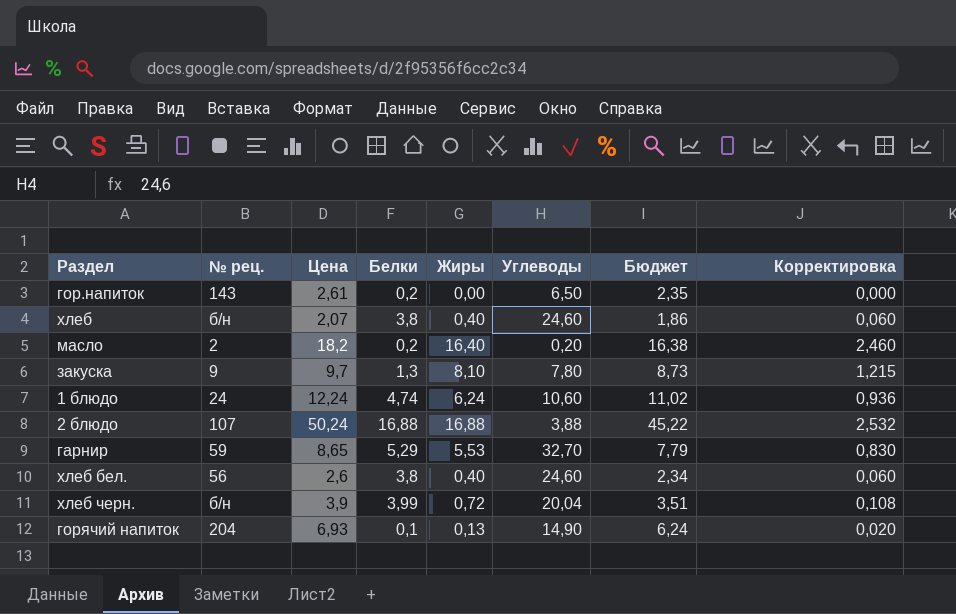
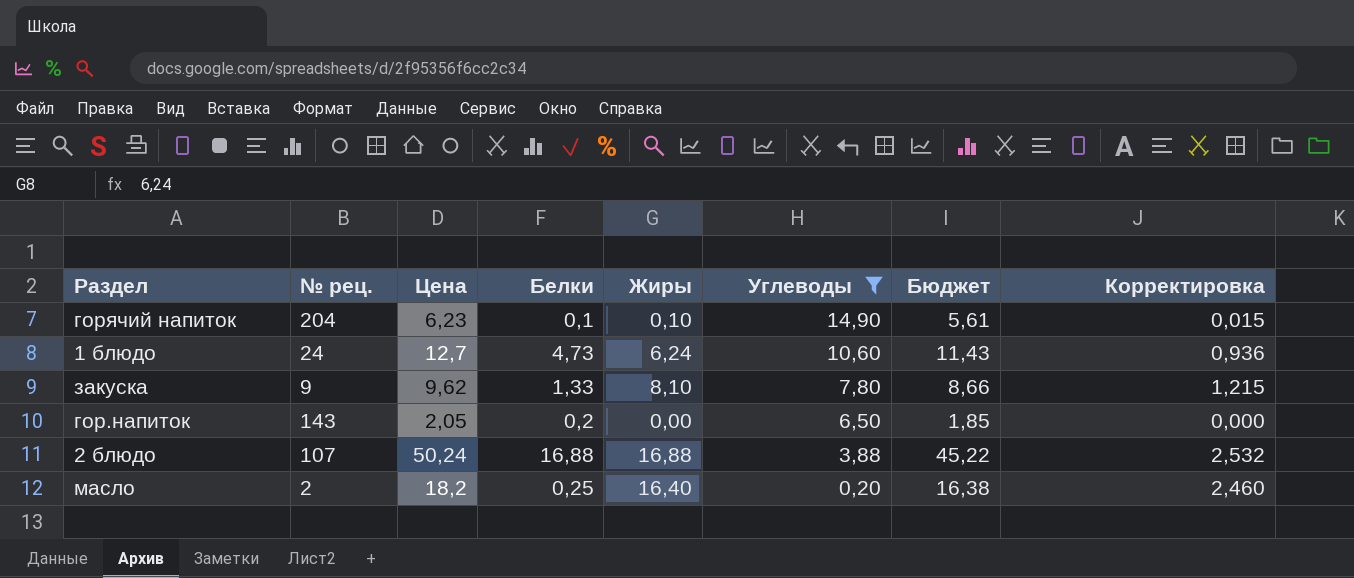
filter: none -> Углеводы <= 14,90
row order: none -> Углеводы descending
горячий напиток | Цена: 6,93 -> 6,23
горячий напиток | Жиры: 0,13 -> 0,10
горячий напиток | Бюджет: 6,24 -> 5,61
горячий напиток | Корректировка: 0,020 -> 0,015
1 блюдо | Цена: 12,24 -> 12,7
1 блюдо | Белки: 4,74 -> 4,73
1 блюдо | Бюджет: 11,02 -> 11,43
закуска | Цена: 9,7 -> 9,62
закуска | Белки: 1,3 -> 1,33
закуска | Бюджет: 8,73 -> 8,66
гор.напиток | Цена: 2,61 -> 2,05
гор.напиток | Бюджет: 2,35 -> 1,85
масло | Белки: 0,2 -> 0,25

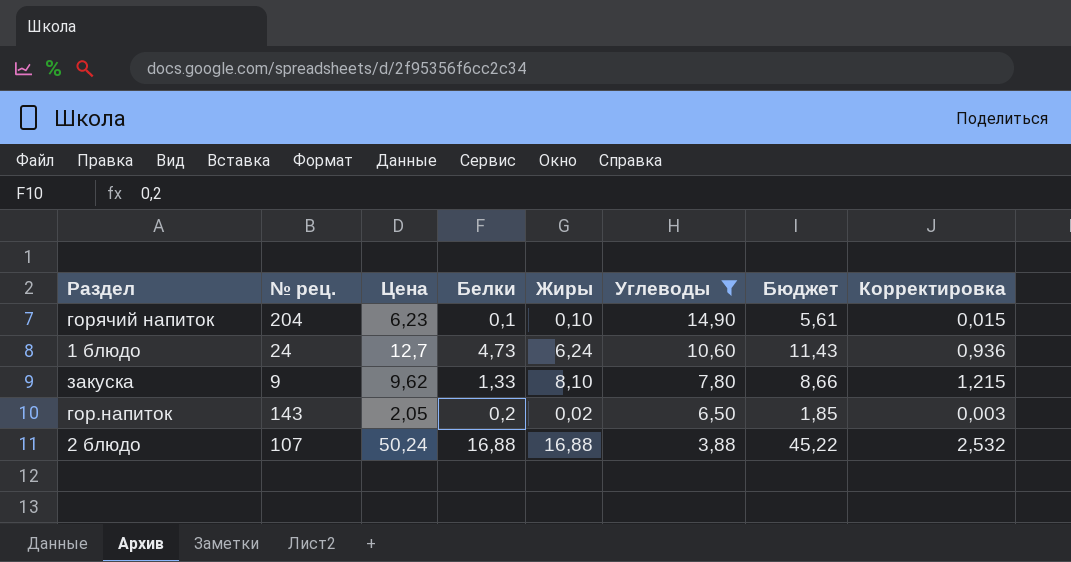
row масло: 2 | 18,2 | 0,25 | 16,40 | 0,20 | 16,38 | 2,460 -> none
гор.напиток | Жиры: 0,00 -> 0,02
гор.напиток | Корректировка: 0,000 -> 0,003

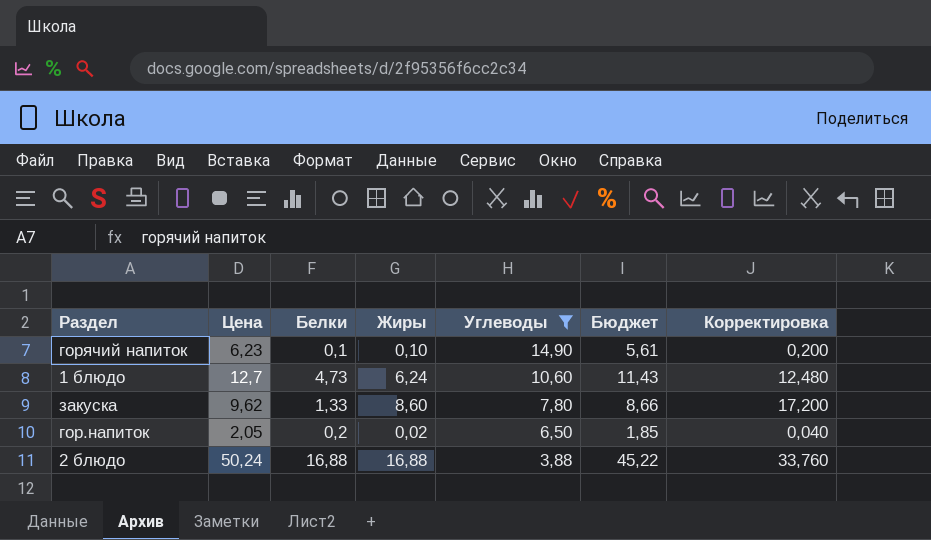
column № рец. | position: 2 -> none
column Корректировка | formula: [Жиры] * 0,15 -> [Жиры] * 2
закуска | Жиры: 8,10 -> 8,60

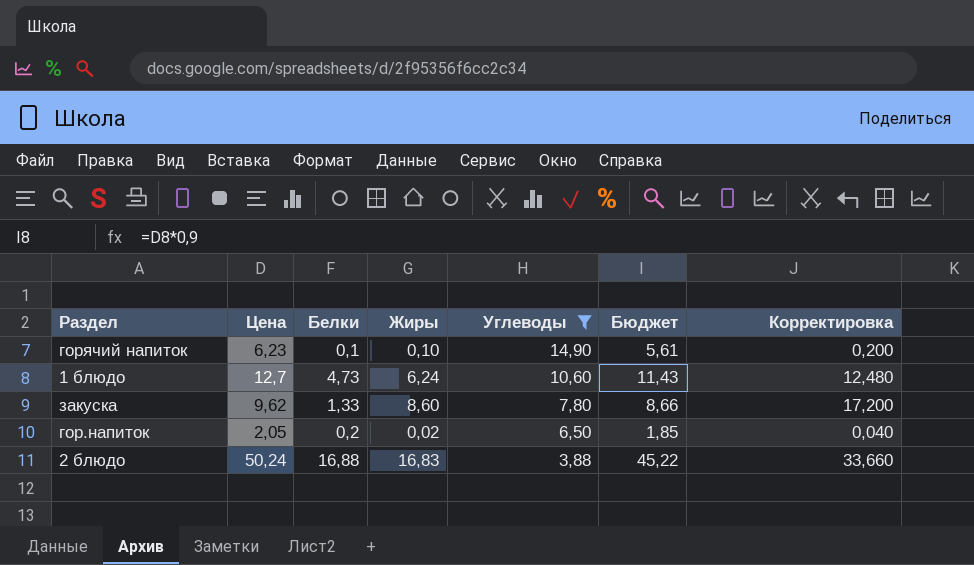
2 блюдо | Жиры: 16,88 -> 16,83
2 блюдо | Корректировка: 33,760 -> 33,660

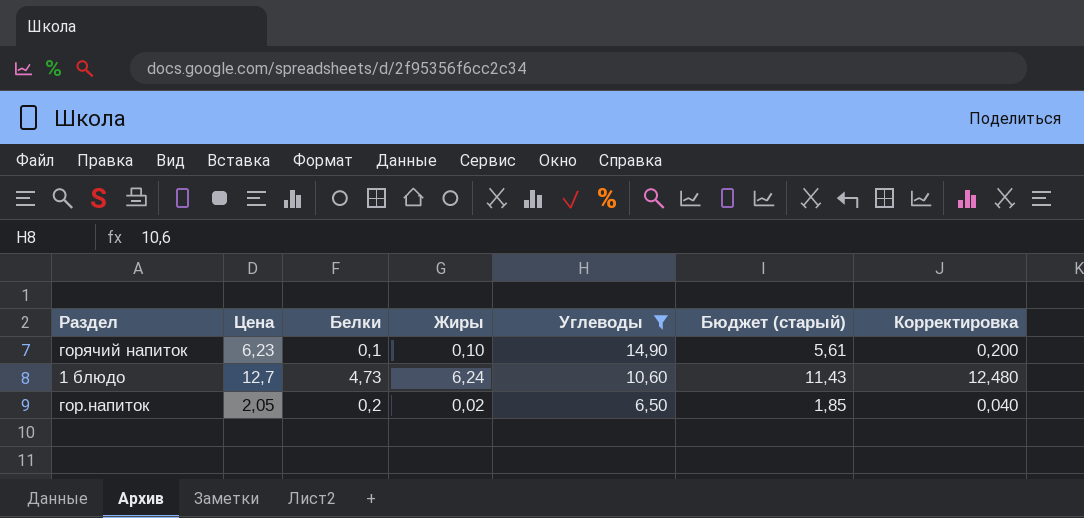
column name: Бюджет -> Бюджет (старый)
row закуска: 9,62 | 1,33 | 8,60 | 7,80 | 8,66 | 17,200 -> none
row 2 блюдо: 50,24 | 16,88 | 16,83 | 3,88 | 45,22 | 33,660 -> none

